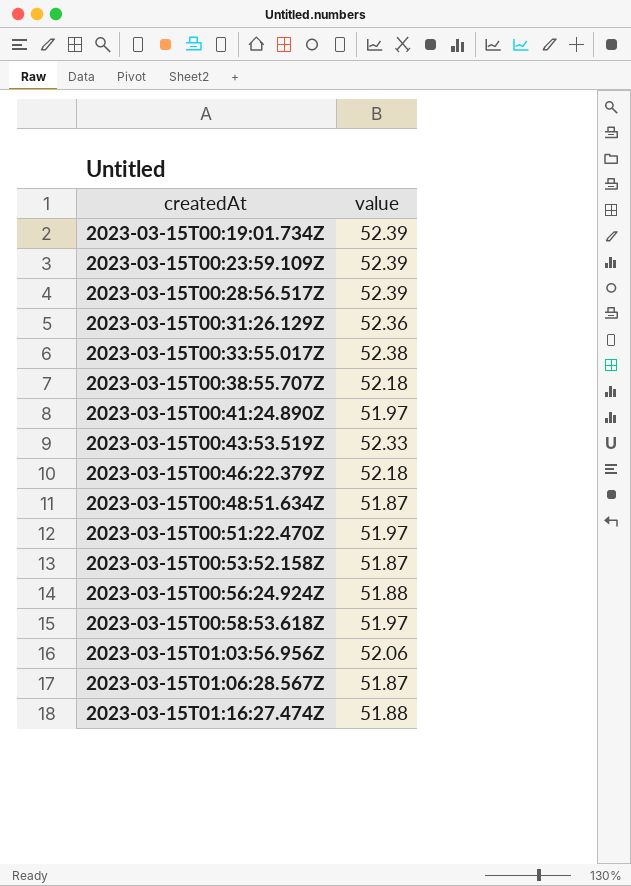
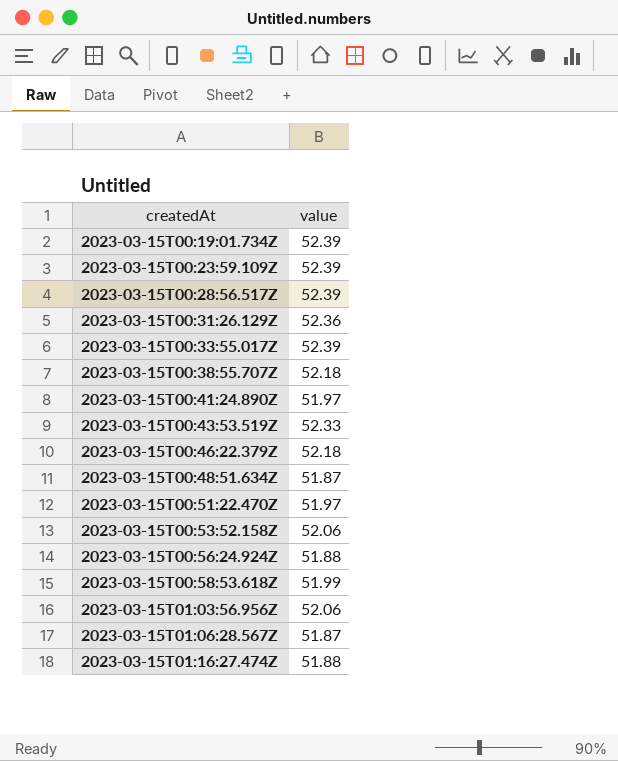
2023-03-15T00:33:55.017Z | value: 52.38 -> 52.39
2023-03-15T00:53:52.158Z | value: 51.87 -> 52.06
2023-03-15T00:58:53.618Z | value: 51.97 -> 51.99

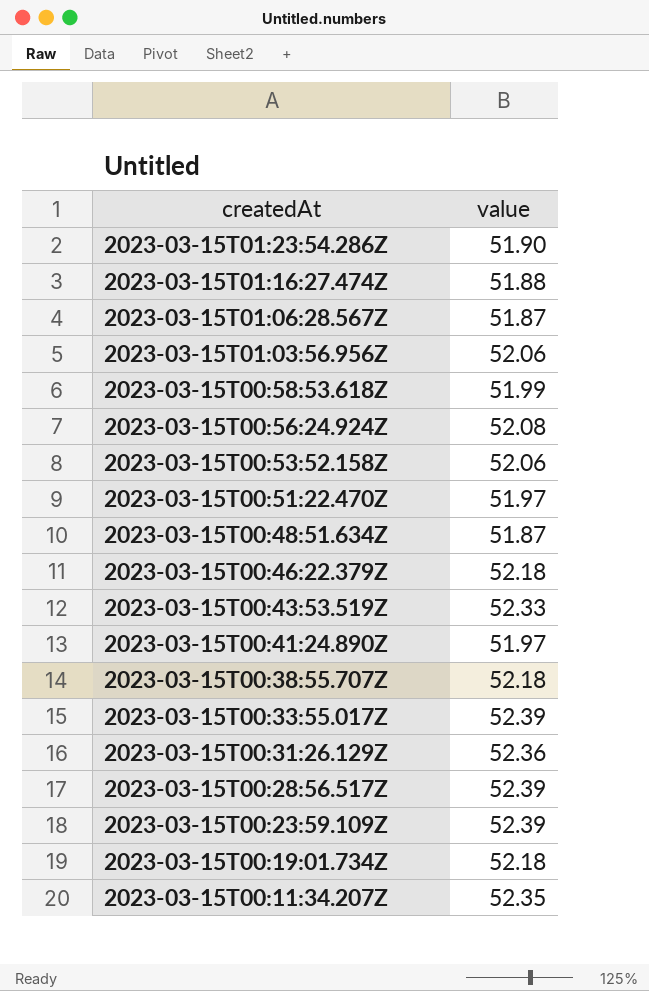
row order: createdAt ascending -> createdAt descending
row 2023-03-15T01:23:54.286Z: none -> 51.90
2023-03-15T00:56:24.924Z | value: 51.88 -> 52.08
2023-03-15T00:19:01.734Z | value: 52.39 -> 52.18
row 2023-03-15T00:11:34.207Z: none -> 52.35

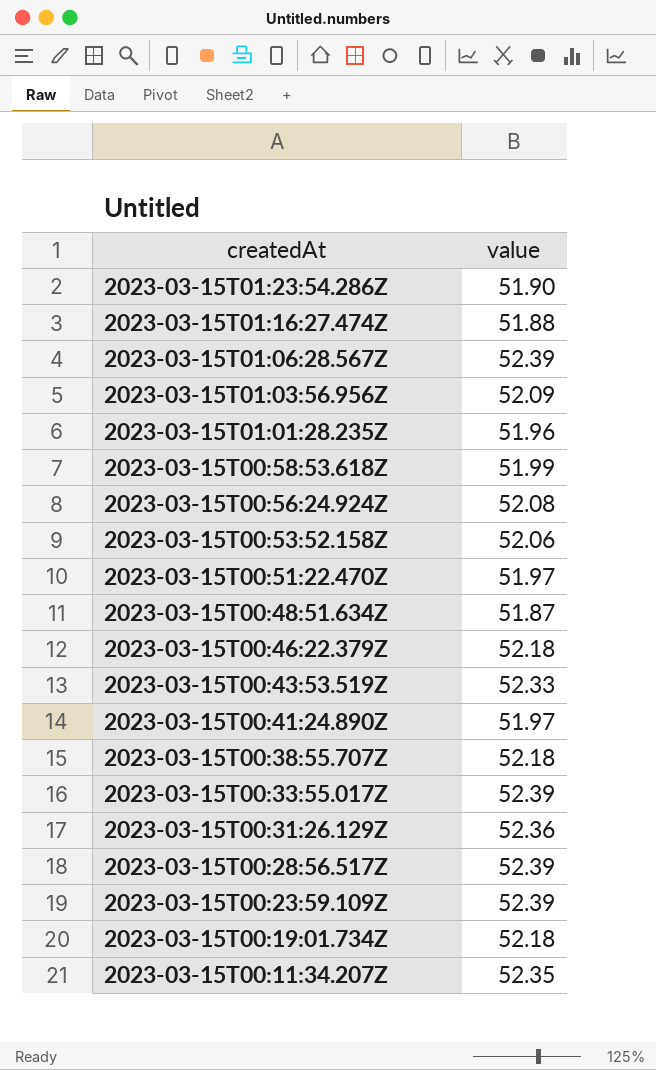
2023-03-15T01:06:28.567Z | value: 51.87 -> 52.39
2023-03-15T01:03:56.956Z | value: 52.06 -> 52.09
row 2023-03-15T01:01:28.235Z: none -> 51.96

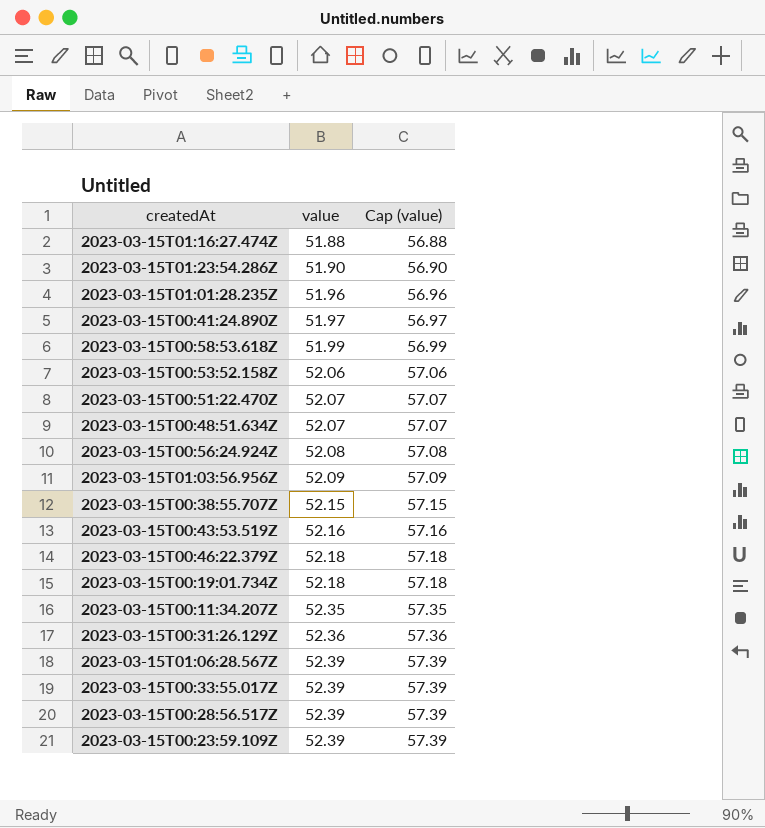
row order: createdAt descending -> value ascending
column Cap (value) | formula: none -> [value] + 5
2023-03-15T00:51:22.470Z | value: 51.97 -> 52.07
2023-03-15T00:48:51.634Z | value: 51.87 -> 52.07
2023-03-15T00:38:55.707Z | value: 52.18 -> 52.15
2023-03-15T00:43:53.519Z | value: 52.33 -> 52.16

